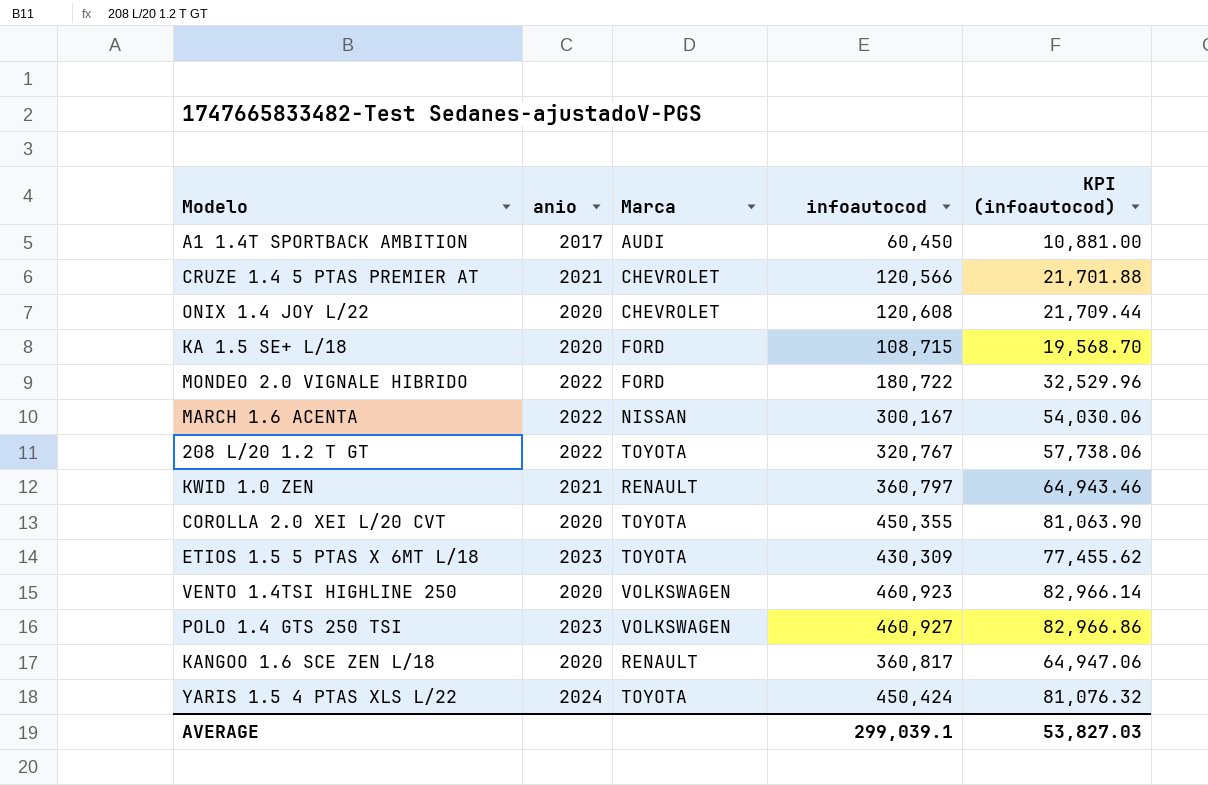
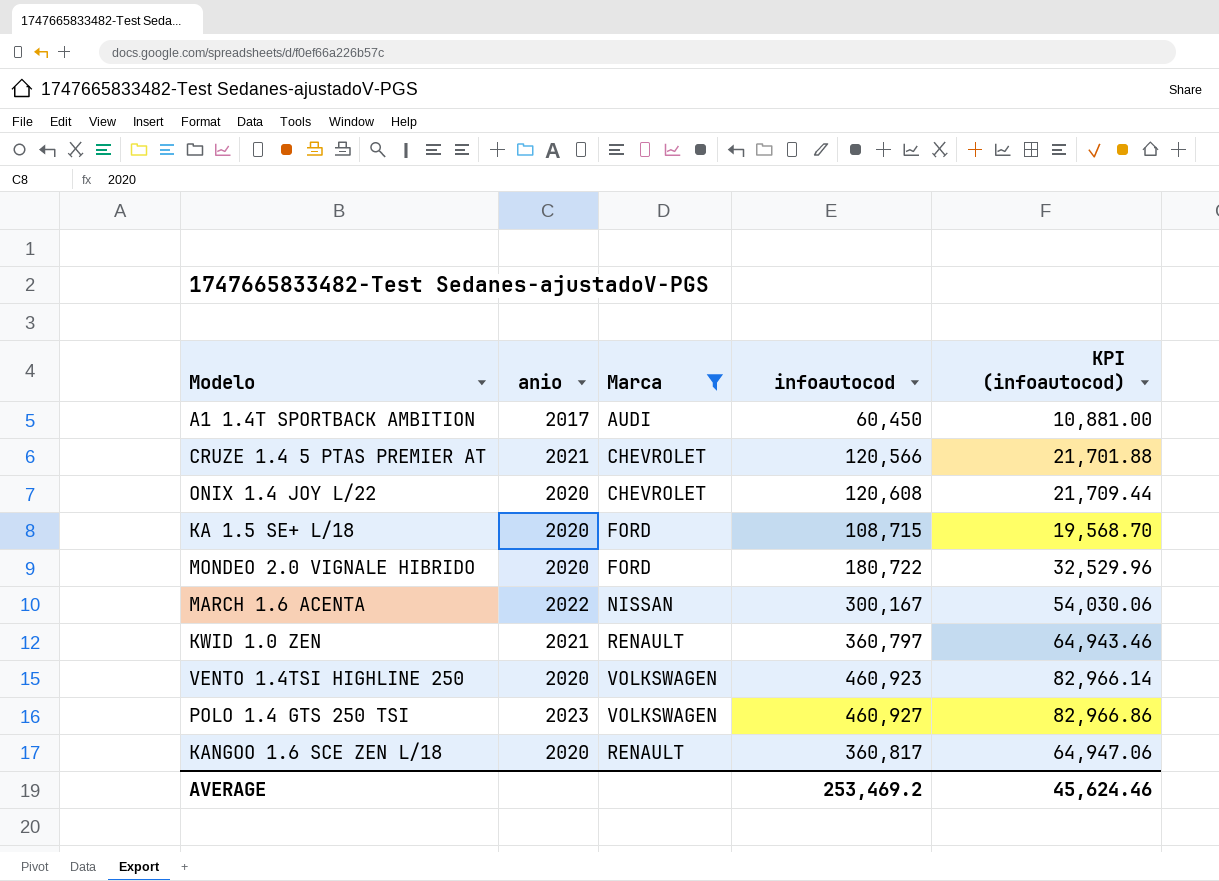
filter: none -> Marca != TOYOTA
MONDEO 2.0 VIGNALE HIBRIDO | anio: 2022 -> 2020
AVERAGE | infoautocod: 299,039.1 -> 253,469.2
AVERAGE | KPI (infoautocod): 53,827.03 -> 45,624.46

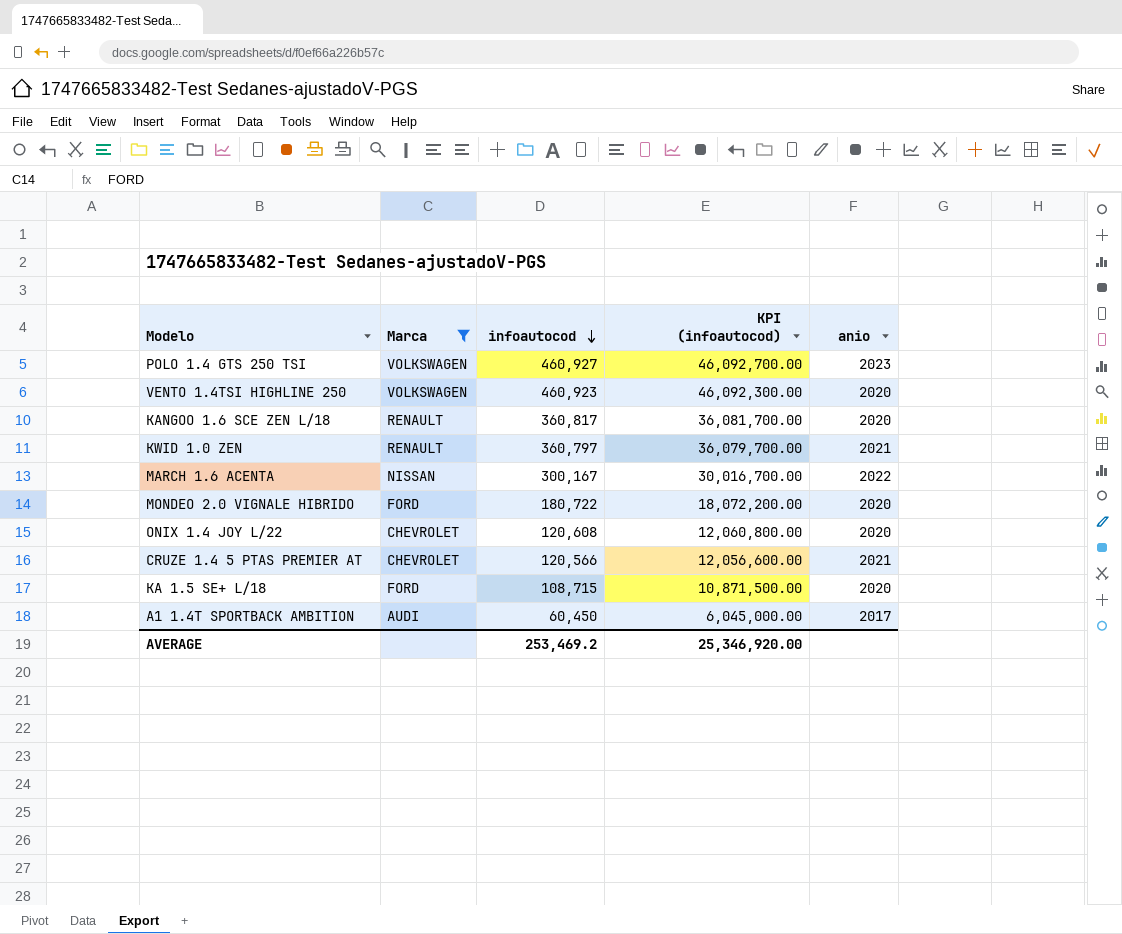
row order: none -> infoautocod descending
column KPI (infoautocod) | formula: [infoautocod] * 0.18 -> [infoautocod] * 100
column anio | position: 2 -> 5
AVERAGE | KPI (infoautocod): 45,624.46 -> 25,346,920.00

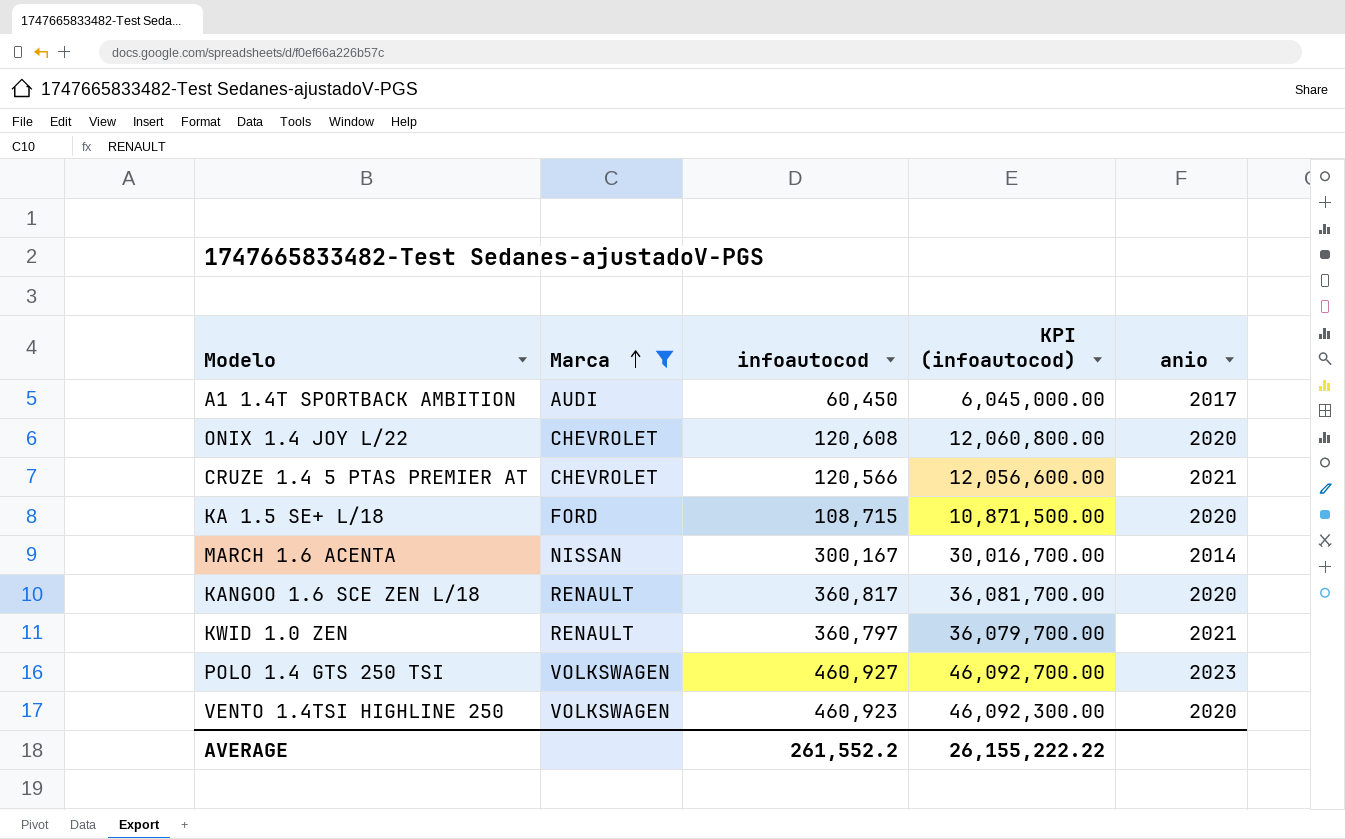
row order: infoautocod descending -> Marca ascending
row MONDEO 2.0 VIGNALE HIBRIDO: FORD | 180,722 | 18,072,200.00 | 2020 -> none
MARCH 1.6 ACENTA | anio: 2022 -> 2014
AVERAGE | infoautocod: 253,469.2 -> 261,552.2
AVERAGE | KPI (infoautocod): 25,346,920.00 -> 26,155,222.22

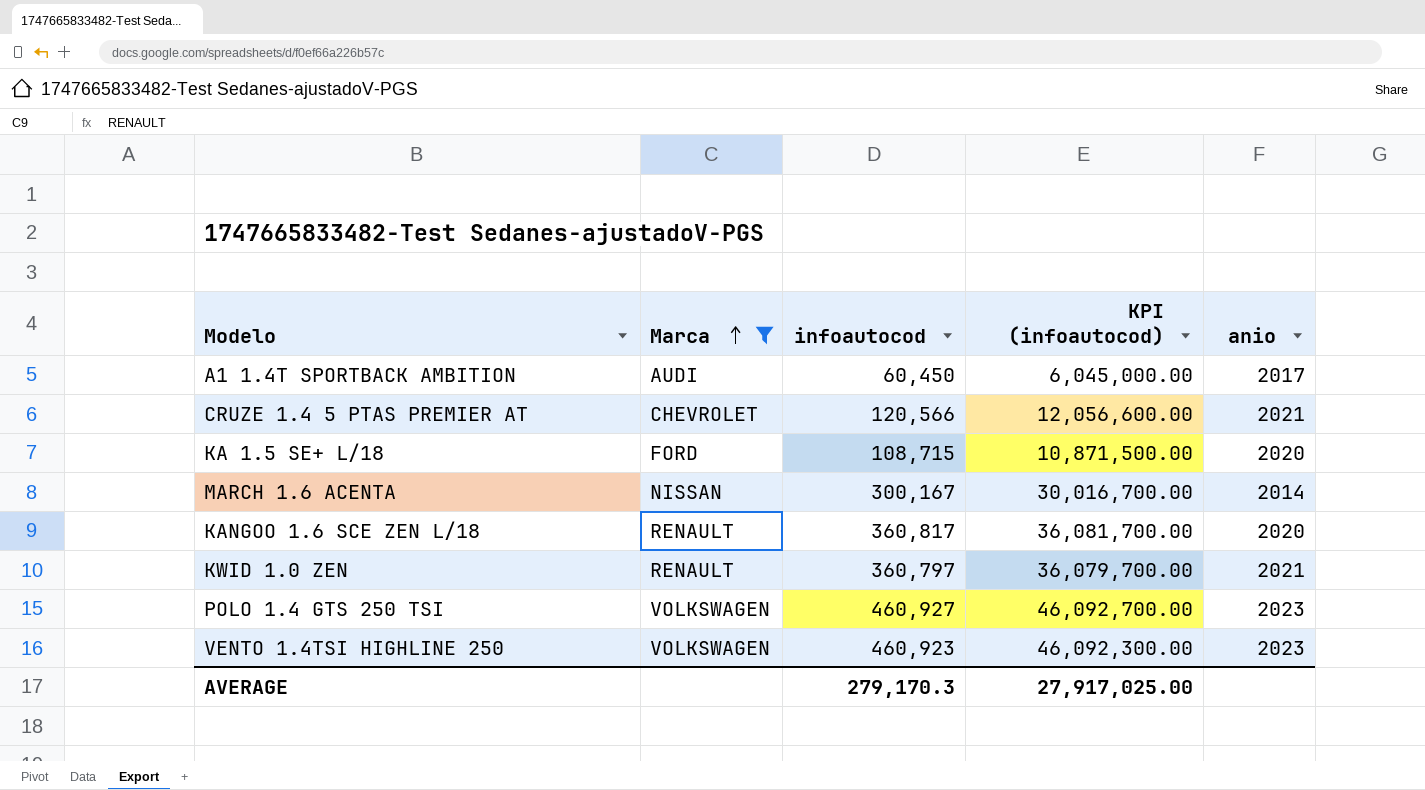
row ONIX 1.4 JOY L/22: CHEVROLET | 120,608 | 12,060,800.00 | 2020 -> none
VENTO 1.4TSI HIGHLINE 250 | anio: 2020 -> 2023
AVERAGE | infoautocod: 261,552.2 -> 279,170.3
AVERAGE | KPI (infoautocod): 26,155,222.22 -> 27,917,025.00

